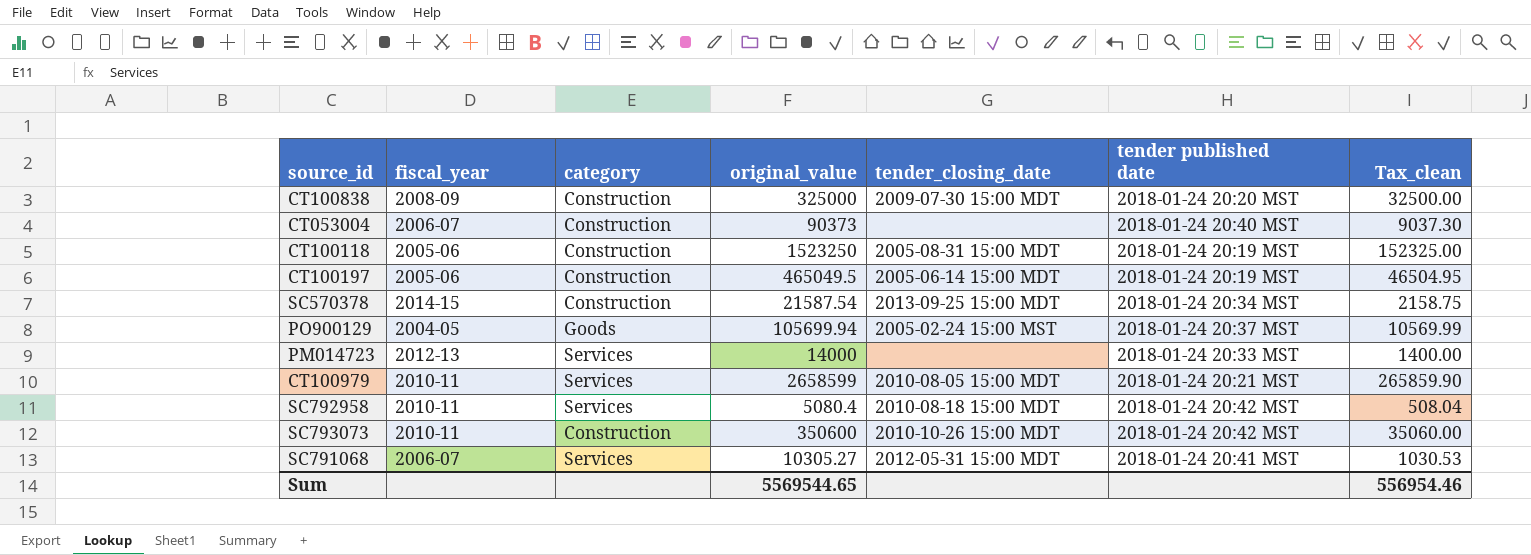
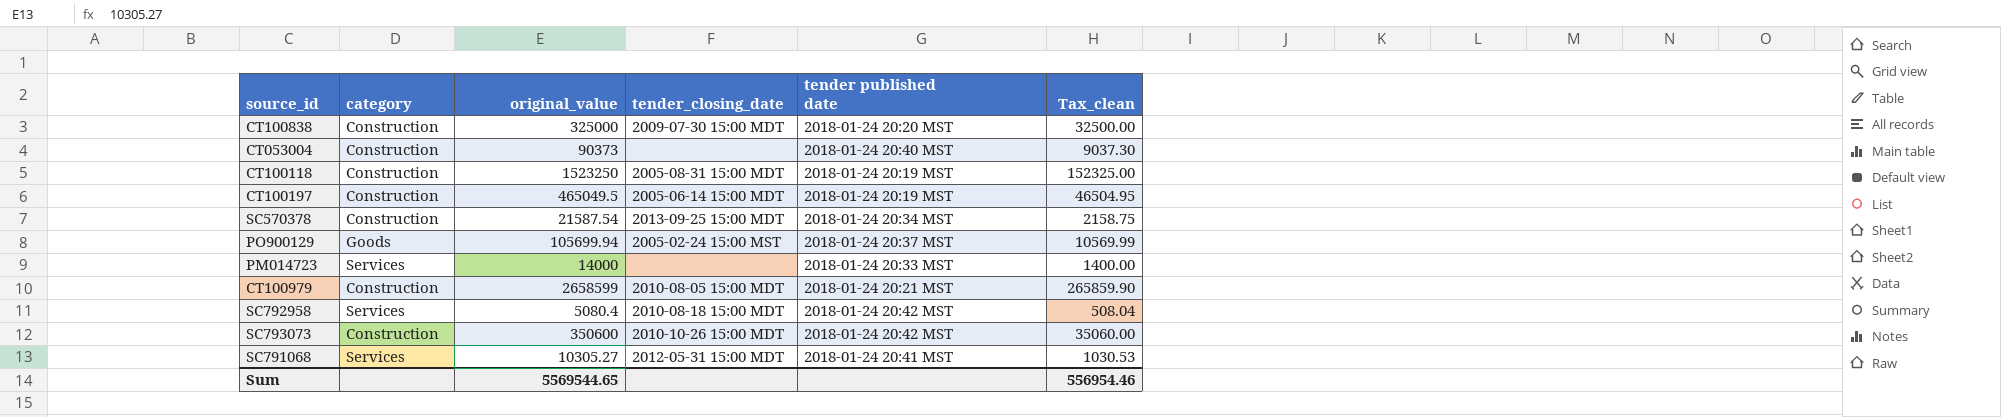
column fiscal_year | position: 2 -> none
CT100979 | category: Services -> Construction

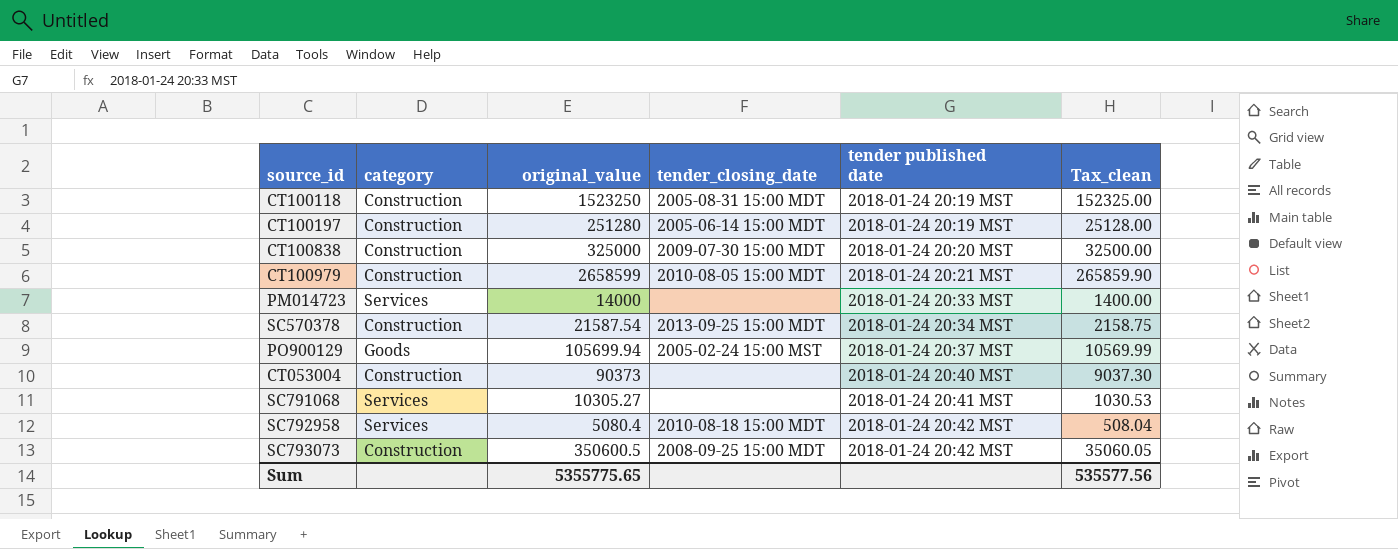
row order: none -> tender published date ascending
CT100197 | original_value: 465049.5 -> 251280
CT100197 | Tax_clean: 46504.95 -> 25128.00
SC791068 | tender_closing_date: 2012-05-31 15:00 MDT -> none
SC793073 | original_value: 350600 -> 350600.5
SC793073 | tender_closing_date: 2010-10-26 15:00 MDT -> 2008-09-25 15:00 MDT
SC793073 | Tax_clean: 35060.00 -> 35060.05
Sum | original_value: 5569544.65 -> 5355775.65
Sum | Tax_clean: 556954.46 -> 535577.56

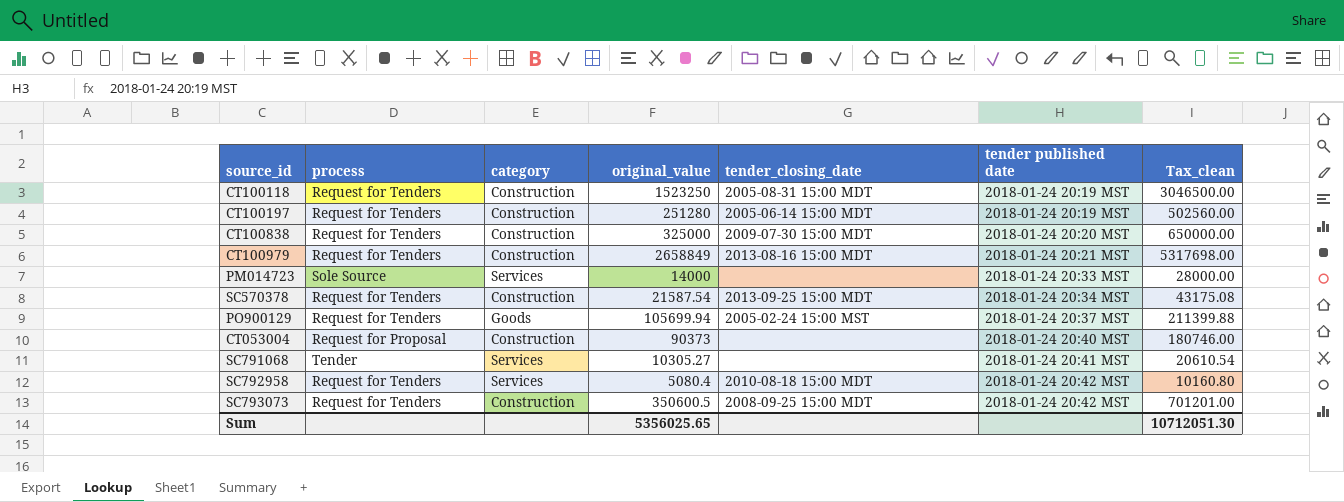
column process | position: none -> 2
column Tax_clean | formula: [original_value] * 0.1 -> [original_value] * 2
CT100979 | original_value: 2658599 -> 2658849
CT100979 | tender_closing_date: 2010-08-05 15:00 MDT -> 2013-08-16 15:00 MDT
Sum | original_value: 5355775.65 -> 5356025.65
Sum | Tax_clean: 535577.56 -> 10712051.30

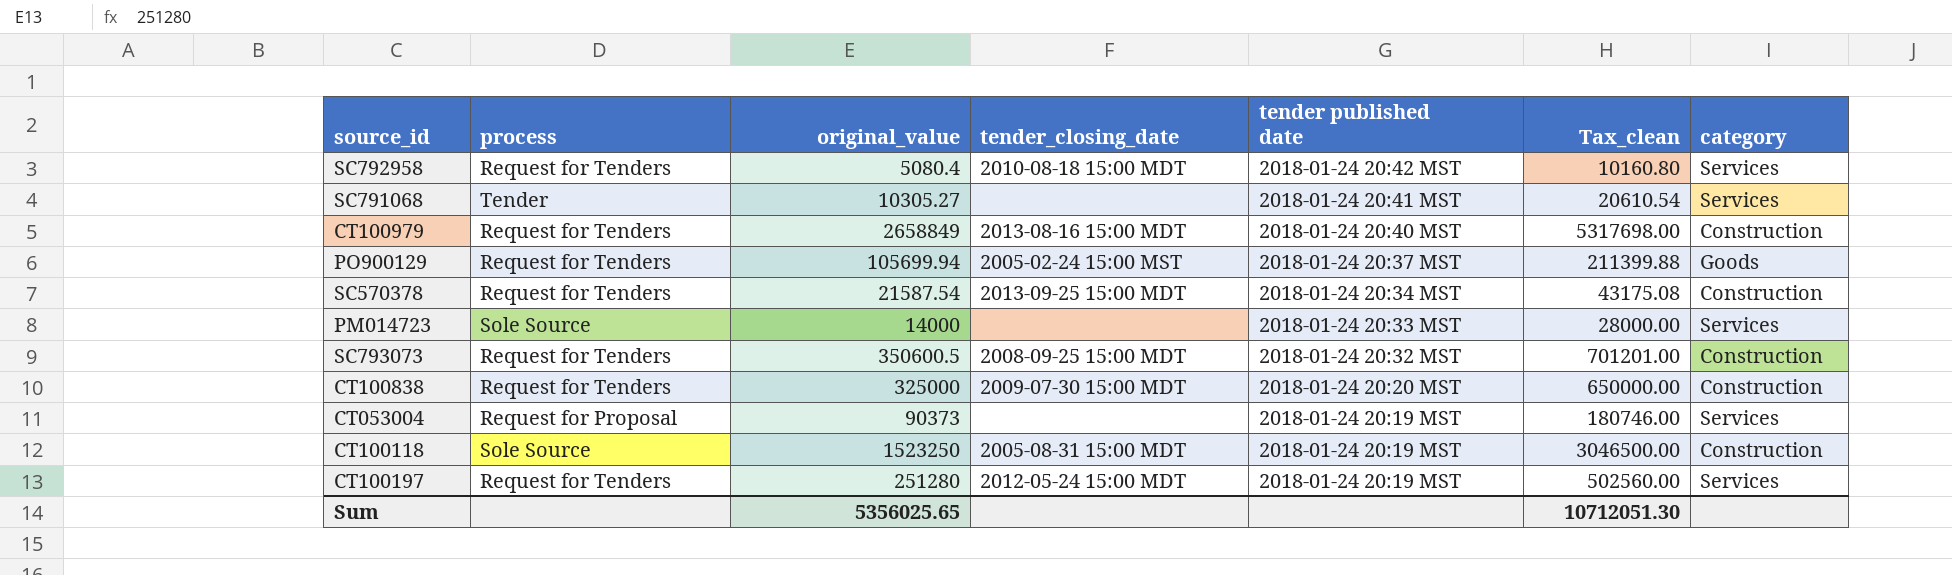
row order: tender published date ascending -> tender published date descending
column category | position: 3 -> 7
CT100979 | tender published date: 2018-01-24 20:21 MST -> 2018-01-24 20:40 MST
SC793073 | tender published date: 2018-01-24 20:42 MST -> 2018-01-24 20:32 MST
CT053004 | tender published date: 2018-01-24 20:40 MST -> 2018-01-24 20:19 MST
CT053004 | category: Construction -> Services
CT100118 | process: Request for Tenders -> Sole Source
CT100197 | tender_closing_date: 2005-06-14 15:00 MDT -> 2012-05-24 15:00 MDT
CT100197 | category: Construction -> Services

